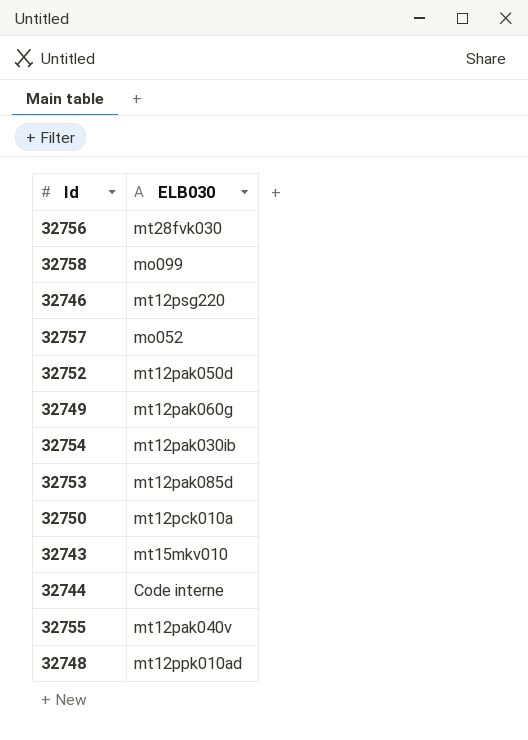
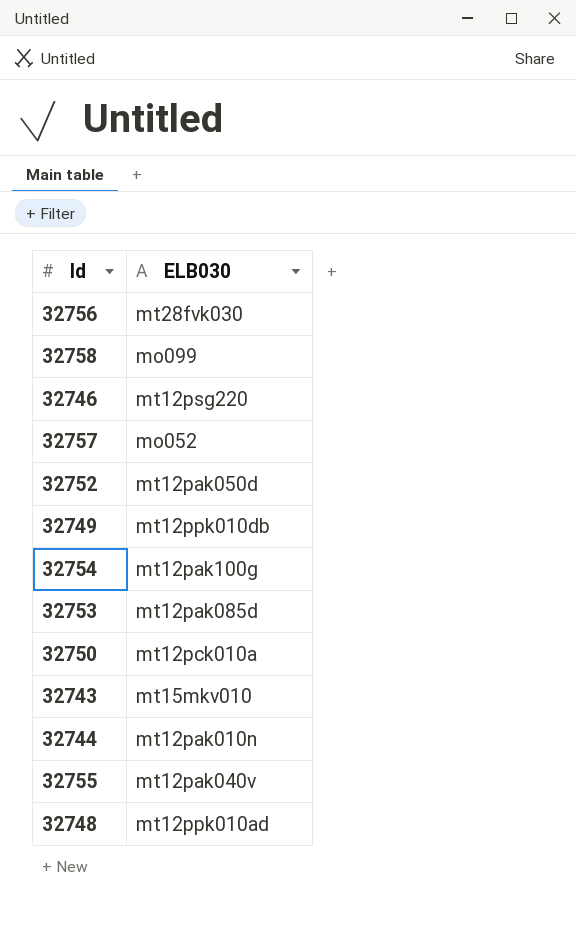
32749 | ELB030: mt12pak060g -> mt12ppk010db
32754 | ELB030: mt12pak030ib -> mt12pak100g
32744 | ELB030: Code interne -> mt12pak010n

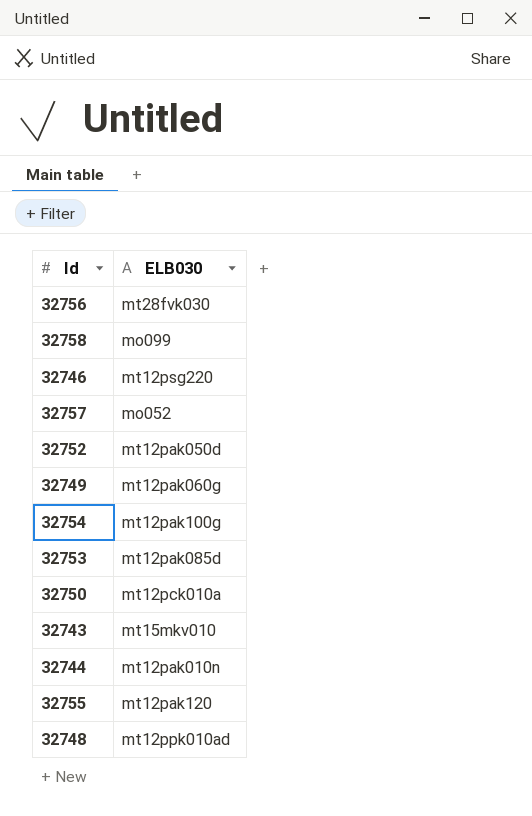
32749 | ELB030: mt12ppk010db -> mt12pak060g
32755 | ELB030: mt12pak040v -> mt12pak120

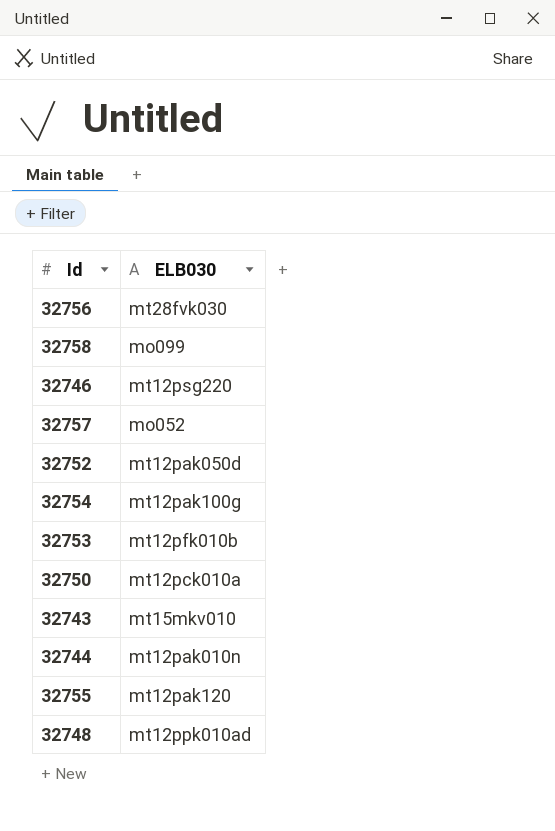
row 32749: mt12pak060g -> none
32753 | ELB030: mt12pak085d -> mt12pfk010b

